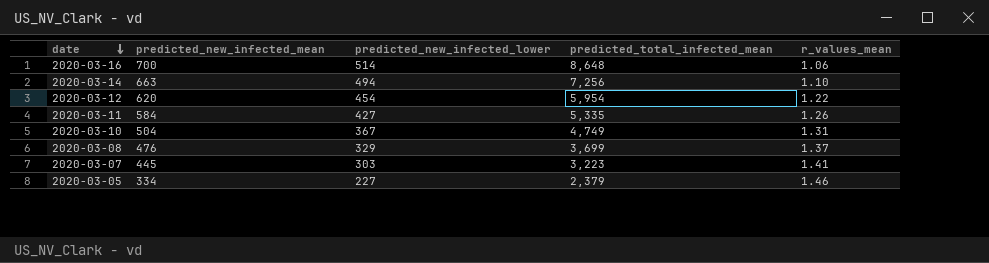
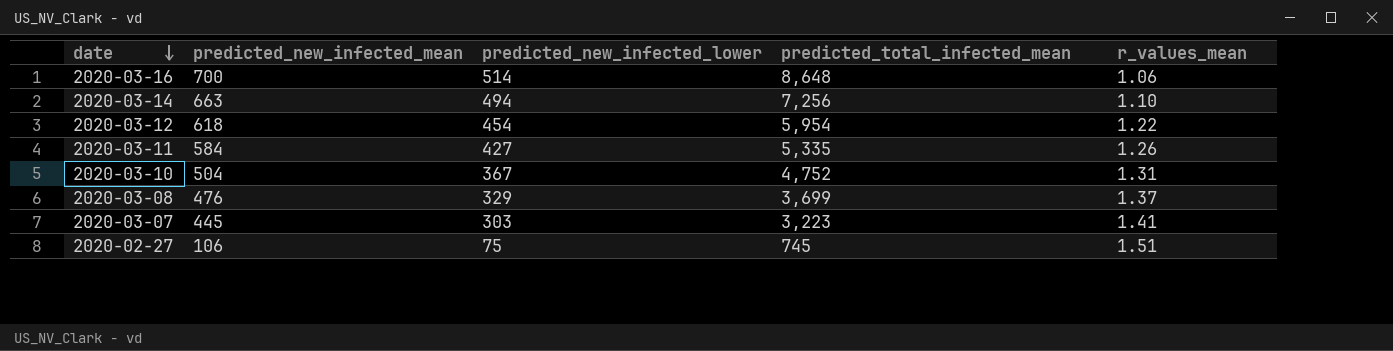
row 2020-03-05: 334 | 227 | 2,379 | 1.46 -> none
2020-03-12 | predicted_new_infected_mean: 620 -> 618
2020-03-10 | predicted_total_infected_mean: 4,749 -> 4,752
row 2020-02-27: none -> 106 | 75 | 745 | 1.51

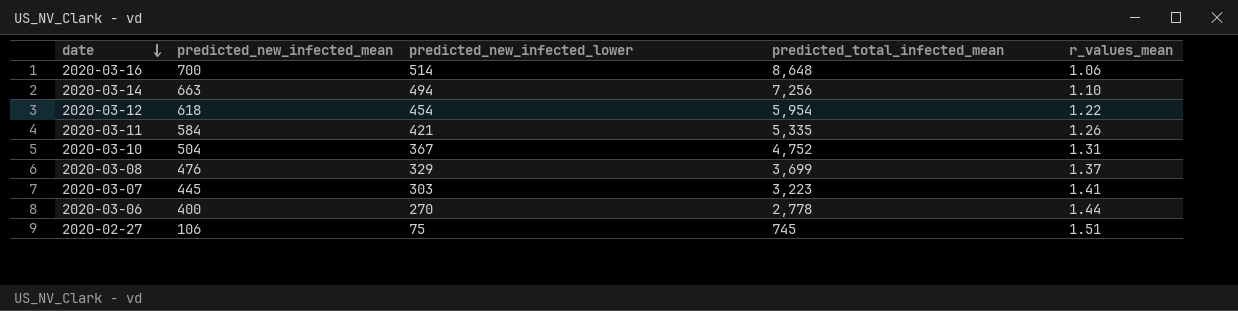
2020-03-11 | predicted_new_infected_lower: 427 -> 421
row 2020-03-06: none -> 400 | 270 | 2,778 | 1.44

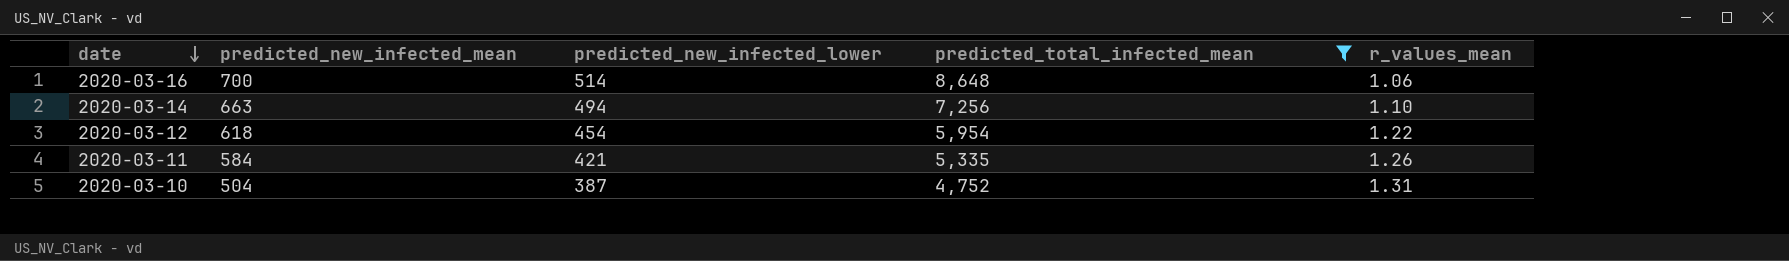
filter: none -> predicted_total_infected_mean >= 4,752
2020-03-10 | predicted_new_infected_lower: 367 -> 387

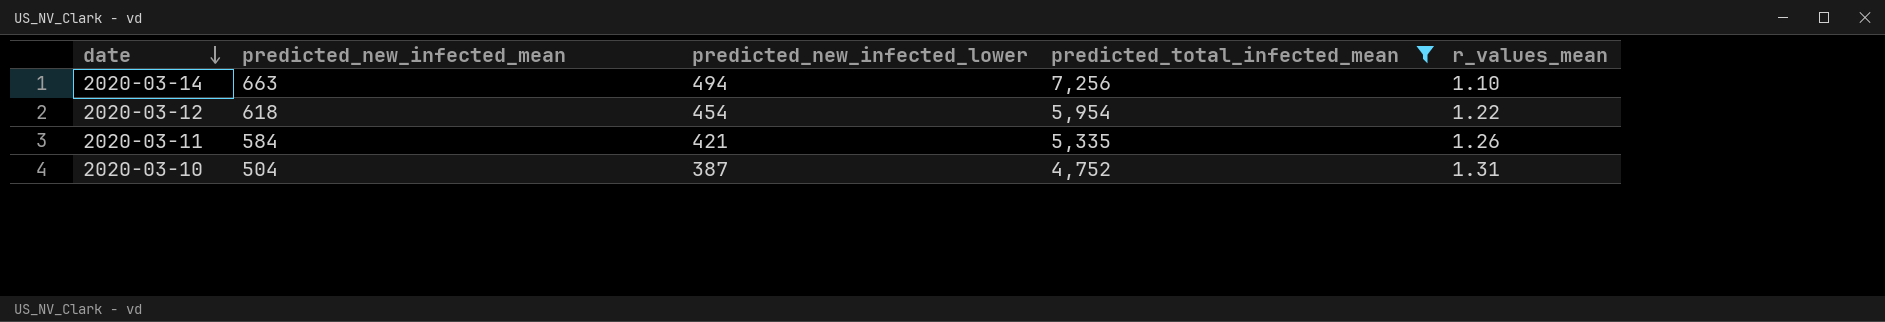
row 2020-03-16: 700 | 514 | 8,648 | 1.06 -> none

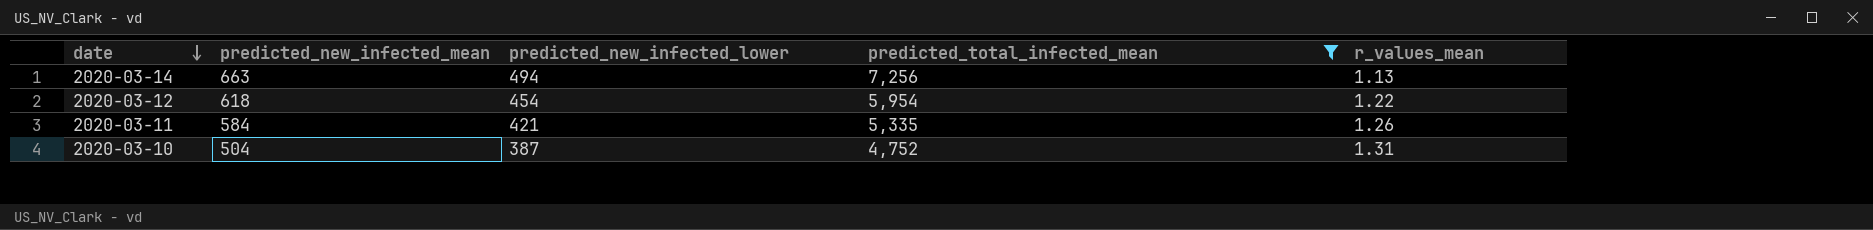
2020-03-14 | r_values_mean: 1.10 -> 1.13

